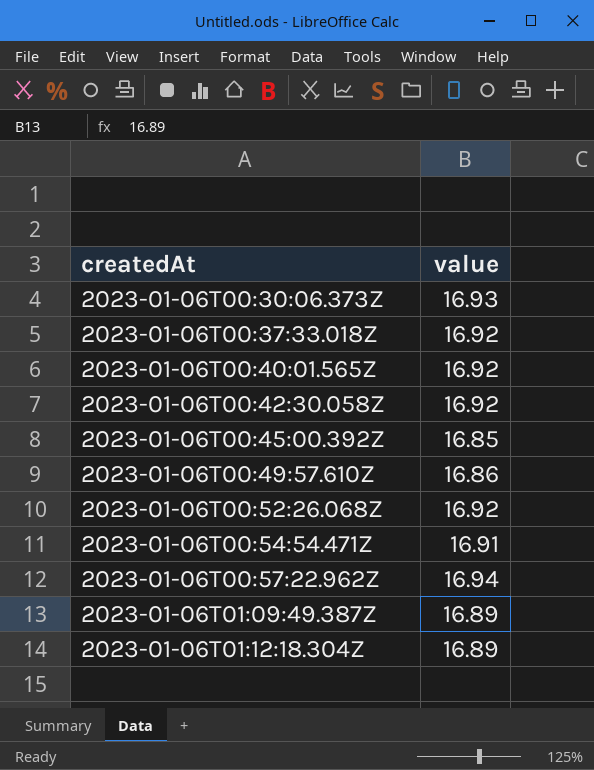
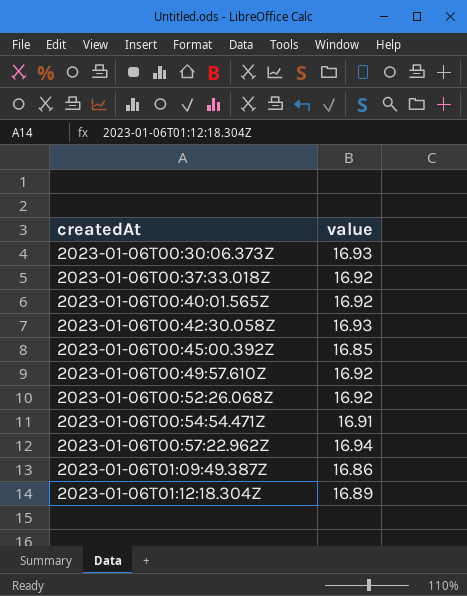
2023-01-06T00:42:30.058Z | value: 16.92 -> 16.93
2023-01-06T00:49:57.610Z | value: 16.86 -> 16.92
2023-01-06T01:09:49.387Z | value: 16.89 -> 16.86

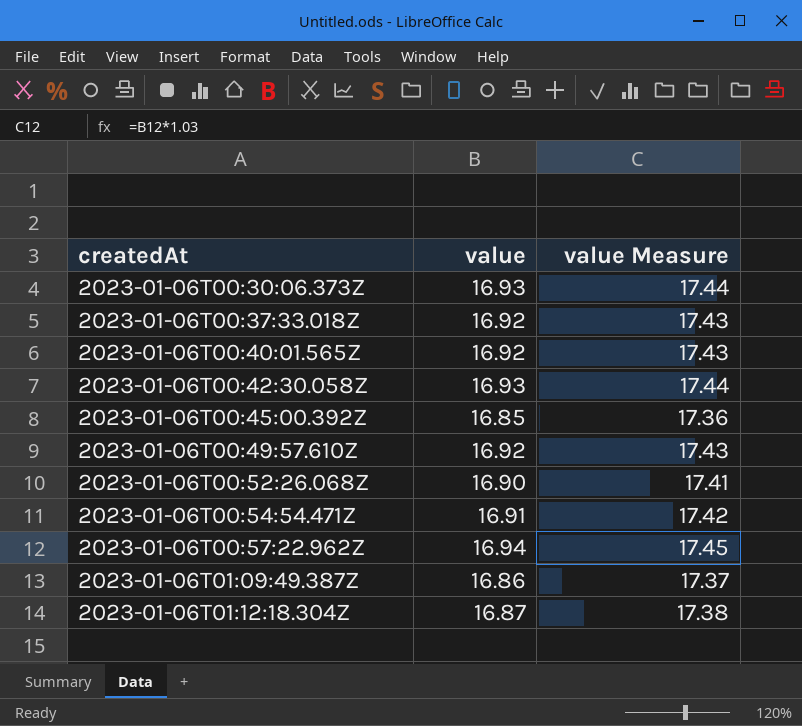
column value Measure | formula: none -> [value] * 1.03
2023-01-06T00:52:26.068Z | value: 16.92 -> 16.90
2023-01-06T01:12:18.304Z | value: 16.89 -> 16.87

